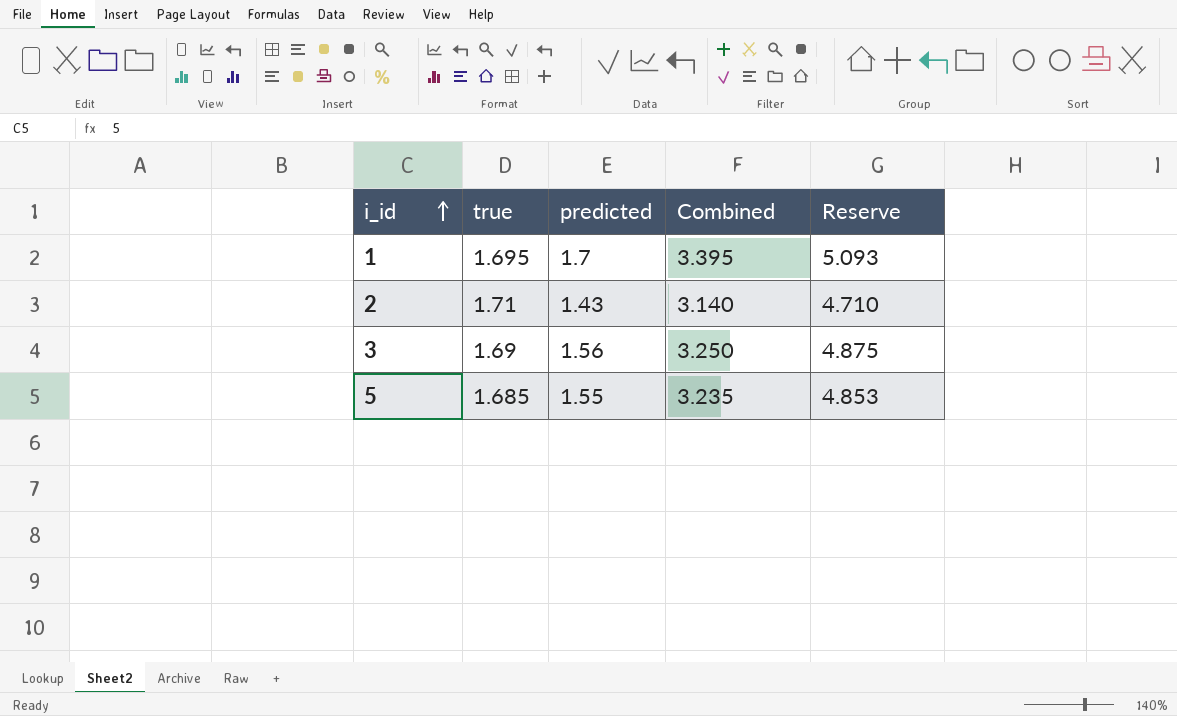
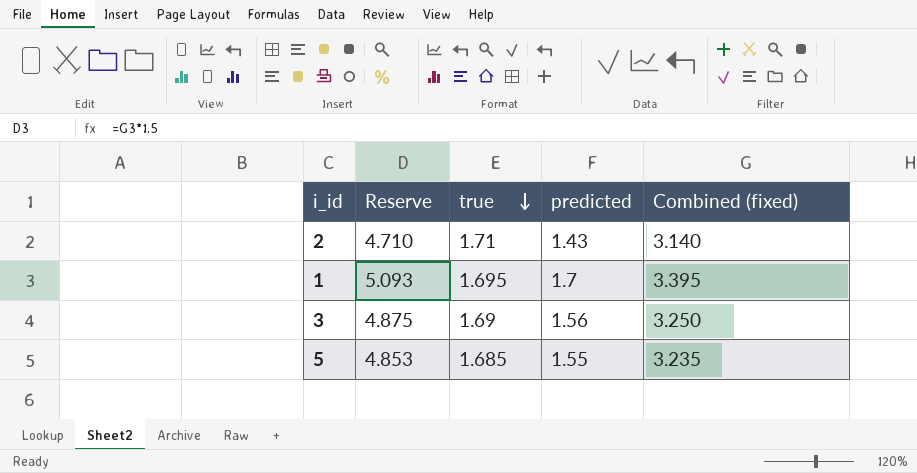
row order: i_id ascending -> true descending
column Reserve | position: 5 -> 2
column name: Combined -> Combined (fixed)

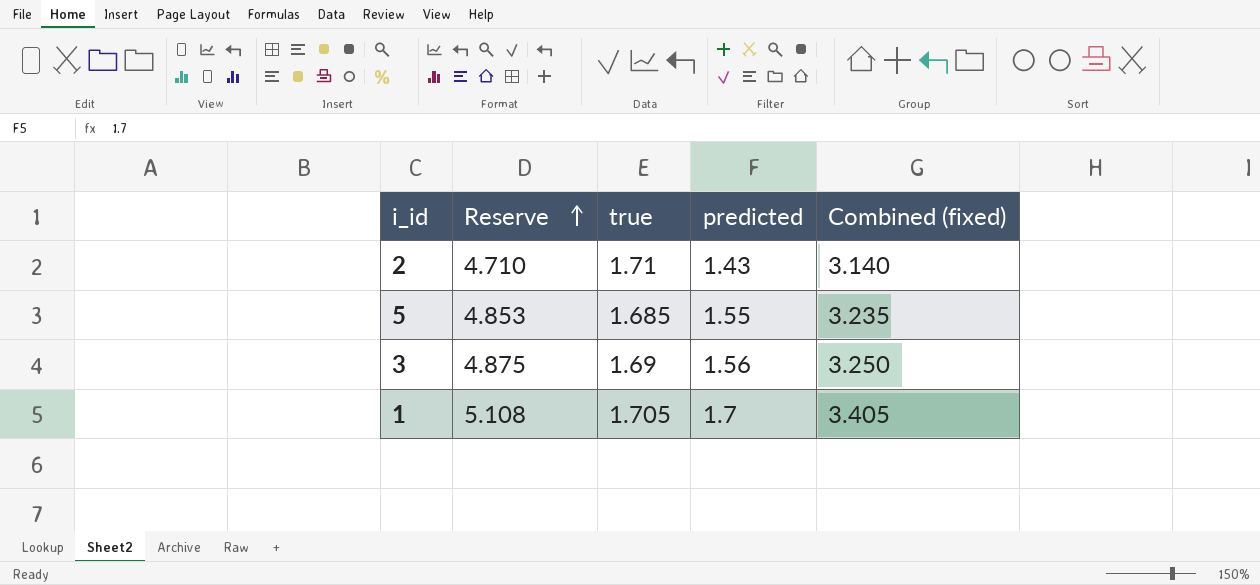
row order: true descending -> Reserve ascending
1 | Reserve: 5.093 -> 5.108
1 | true: 1.695 -> 1.705
1 | Combined (fixed): 3.395 -> 3.405

